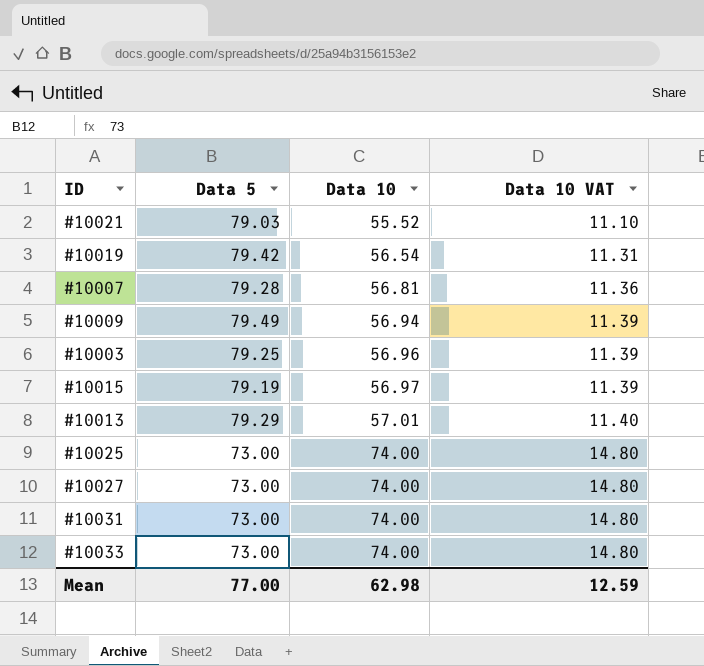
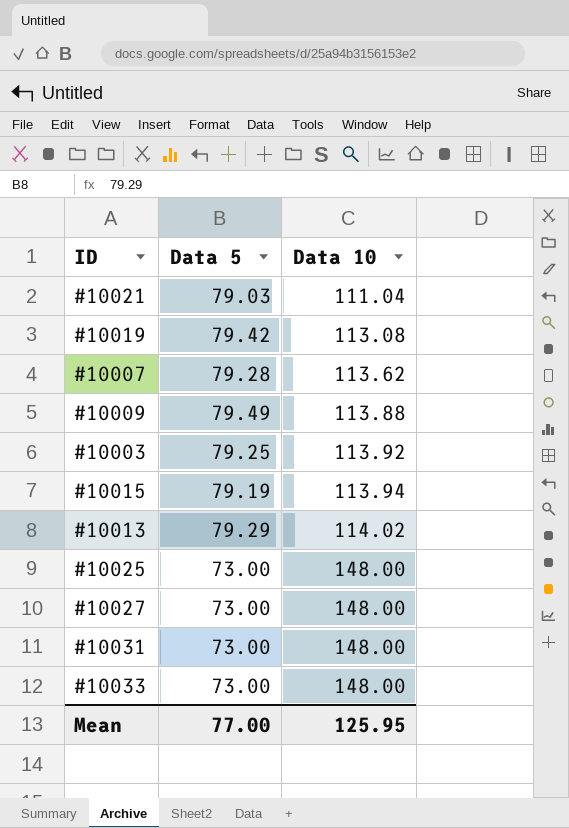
column Data 10 VAT | formula: [Data 10] * 0.2 -> none
#10021 | Data 10: 55.52 -> 111.04
#10019 | Data 10: 56.54 -> 113.08
#10007 | Data 10: 56.81 -> 113.62
#10009 | Data 10: 56.94 -> 113.88
#10003 | Data 10: 56.96 -> 113.92
#10015 | Data 10: 56.97 -> 113.94
#10013 | Data 10: 57.01 -> 114.02
#10025 | Data 10: 74.00 -> 148.00
#10027 | Data 10: 74.00 -> 148.00
#10031 | Data 10: 74.00 -> 148.00
#10033 | Data 10: 74.00 -> 148.00
Mean | Data 10: 62.98 -> 125.95

